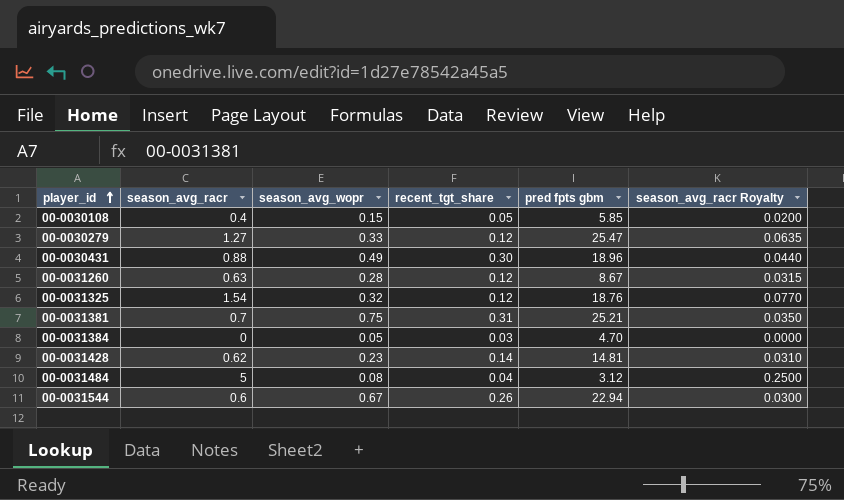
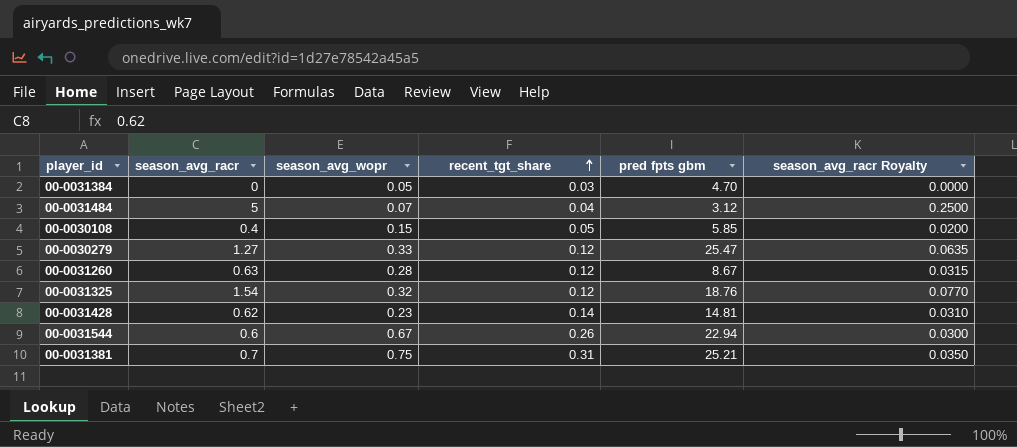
row order: player_id ascending -> recent_tgt_share ascending
row 00-0030431: 0.88 | 0.49 | 0.30 | 18.96 | 0.0440 -> none
00-0031484 | season_avg_wopr: 0.08 -> 0.07

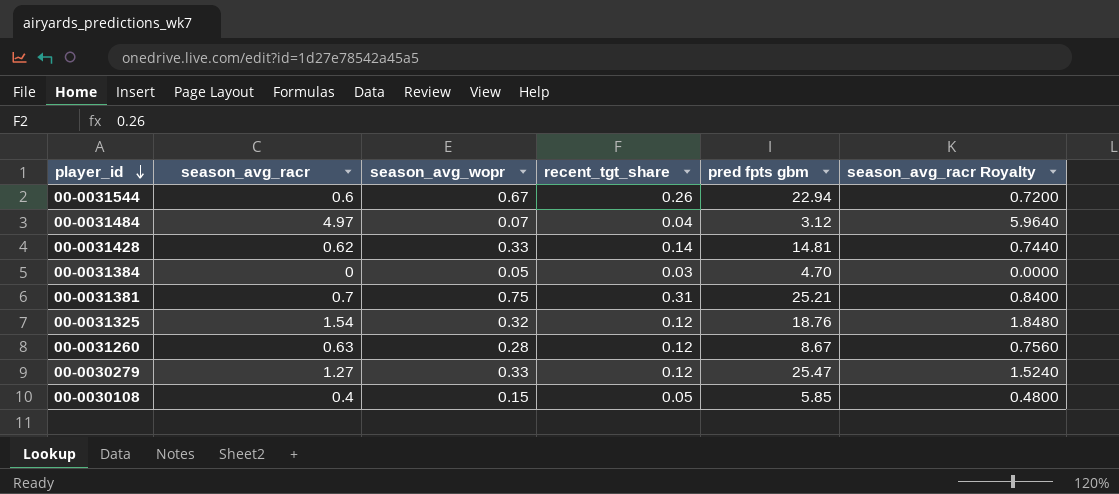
row order: recent_tgt_share ascending -> player_id descending
column season_avg_racr Royalty | formula: [season_avg_racr] * 0.05 -> [season_avg_racr] * 1.2
00-0031484 | season_avg_racr: 5 -> 4.97
00-0031428 | season_avg_wopr: 0.23 -> 0.33

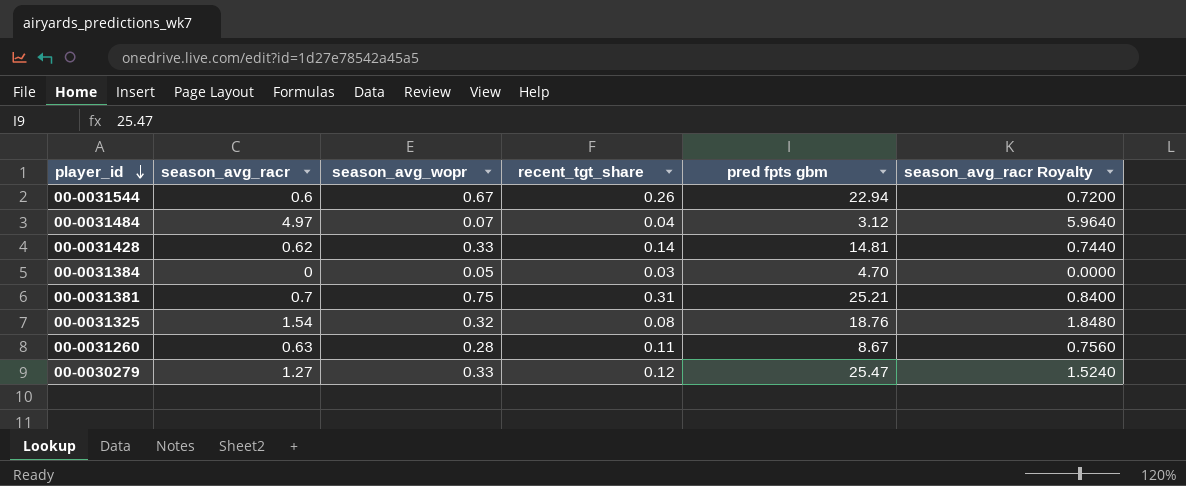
row 00-0030108: 0.4 | 0.15 | 0.05 | 5.85 | 0.4800 -> none
00-0031325 | recent_tgt_share: 0.12 -> 0.08
00-0031260 | recent_tgt_share: 0.12 -> 0.11

